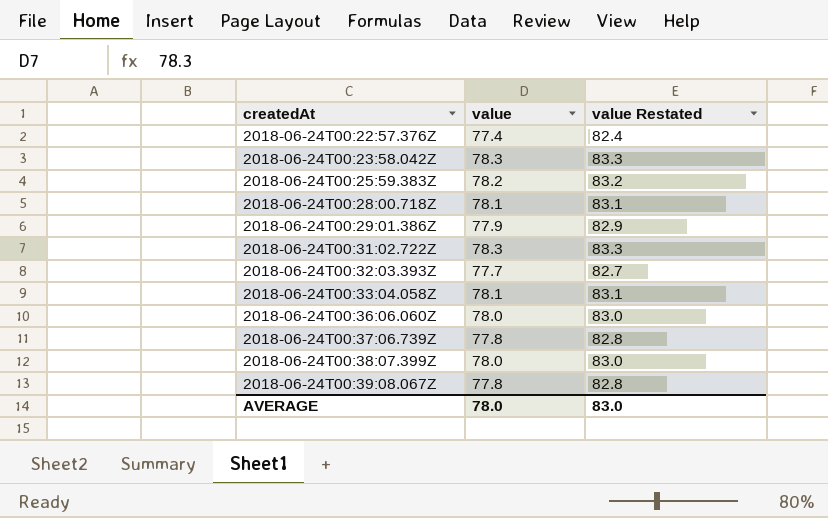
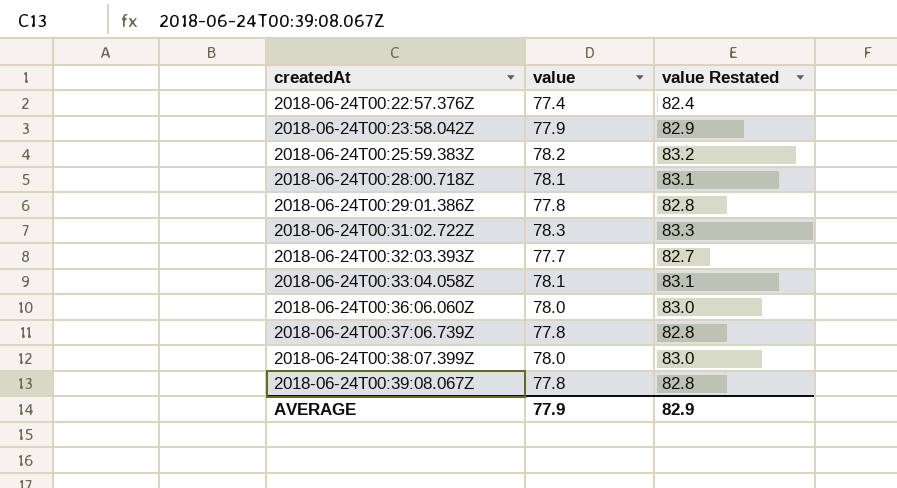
2018-06-24T00:23:58.042Z | value: 78.3 -> 77.9
2018-06-24T00:23:58.042Z | value Restated: 83.3 -> 82.9
2018-06-24T00:29:01.386Z | value: 77.9 -> 77.8
2018-06-24T00:29:01.386Z | value Restated: 82.9 -> 82.8
AVERAGE | value: 78.0 -> 77.9
AVERAGE | value Restated: 83.0 -> 82.9

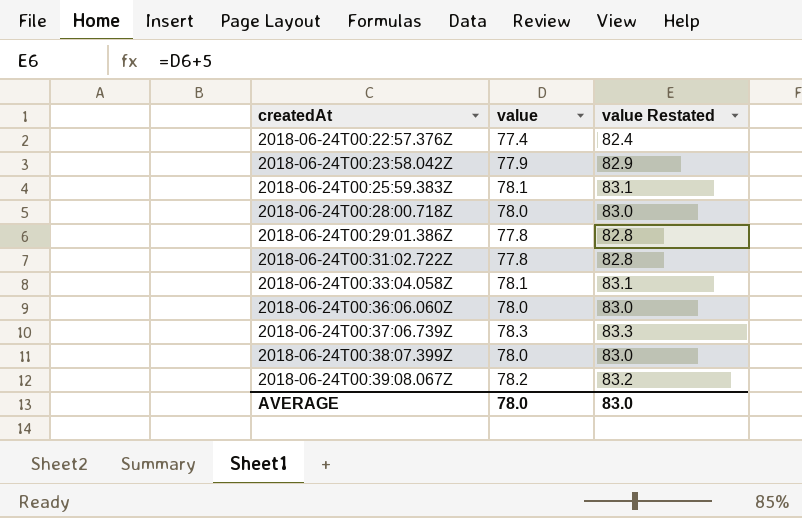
row 2018-06-24T00:32:03.393Z: 77.7 | 82.7 -> none
2018-06-24T00:25:59.383Z | value: 78.2 -> 78.1
2018-06-24T00:25:59.383Z | value Restated: 83.2 -> 83.1
2018-06-24T00:28:00.718Z | value: 78.1 -> 78.0
2018-06-24T00:28:00.718Z | value Restated: 83.1 -> 83.0
2018-06-24T00:31:02.722Z | value: 78.3 -> 77.8
2018-06-24T00:31:02.722Z | value Restated: 83.3 -> 82.8
2018-06-24T00:37:06.739Z | value: 77.8 -> 78.3
2018-06-24T00:37:06.739Z | value Restated: 82.8 -> 83.3
2018-06-24T00:39:08.067Z | value: 77.8 -> 78.2
2018-06-24T00:39:08.067Z | value Restated: 82.8 -> 83.2
AVERAGE | value: 77.9 -> 78.0
AVERAGE | value Restated: 82.9 -> 83.0

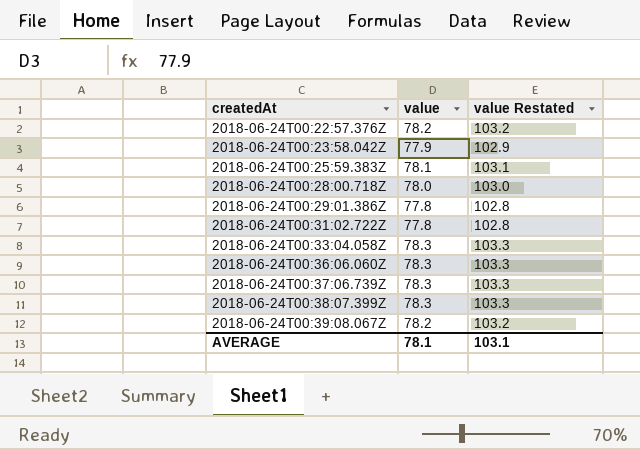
column value Restated | formula: [value] + 5 -> [value] + 25
2018-06-24T00:22:57.376Z | value: 77.4 -> 78.2
2018-06-24T00:33:04.058Z | value: 78.1 -> 78.3
2018-06-24T00:36:06.060Z | value: 78.0 -> 78.3
2018-06-24T00:38:07.399Z | value: 78.0 -> 78.3
AVERAGE | value: 78.0 -> 78.1
AVERAGE | value Restated: 83.0 -> 103.1

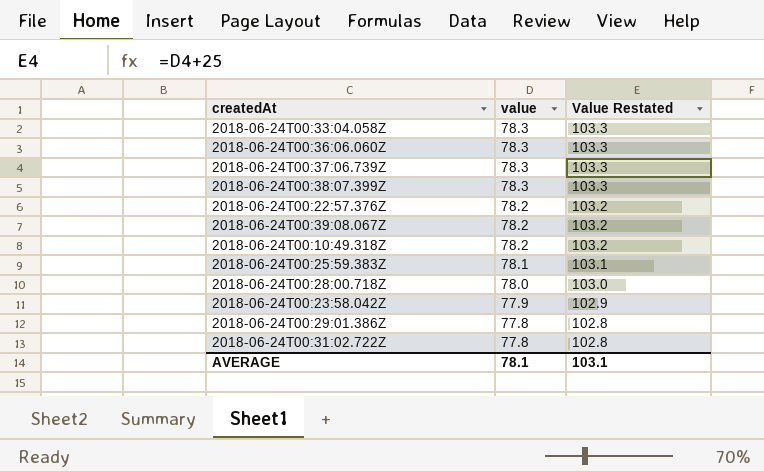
row order: createdAt ascending -> value descending
column name: value Restated -> Value Restated
row 2018-06-24T00:10:49.318Z: none -> 78.2 | 103.2

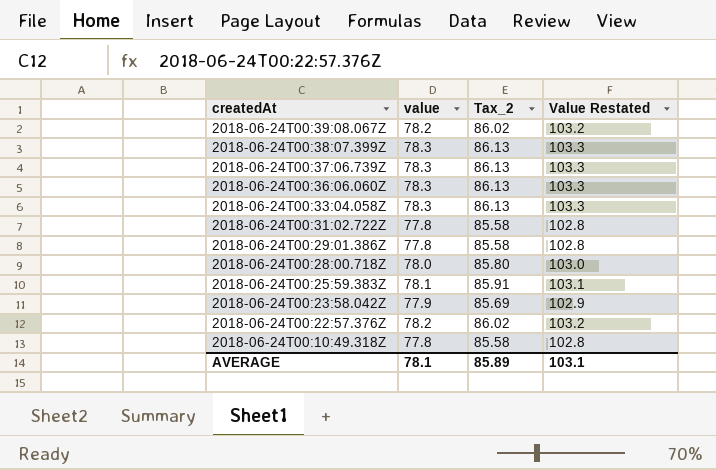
row order: value descending -> createdAt descending
column Tax_2 | formula: none -> [value] * 1.1
2018-06-24T00:10:49.318Z | value: 78.2 -> 77.8
2018-06-24T00:10:49.318Z | Value Restated: 103.2 -> 102.8

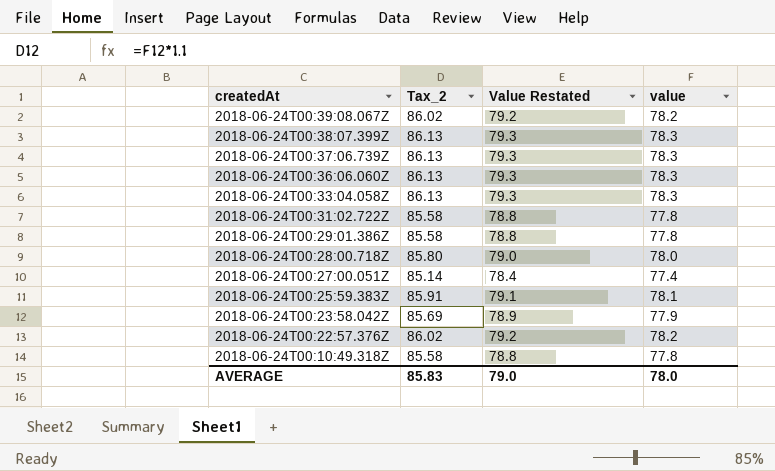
column Value Restated | formula: [value] + 25 -> [value] + 1
column value | position: 2 -> 4
row 2018-06-24T00:27:00.051Z: none -> 85.14 | 78.4 | 77.4
AVERAGE | Tax_2: 85.89 -> 85.83
AVERAGE | Value Restated: 103.1 -> 79.0
AVERAGE | value: 78.1 -> 78.0

